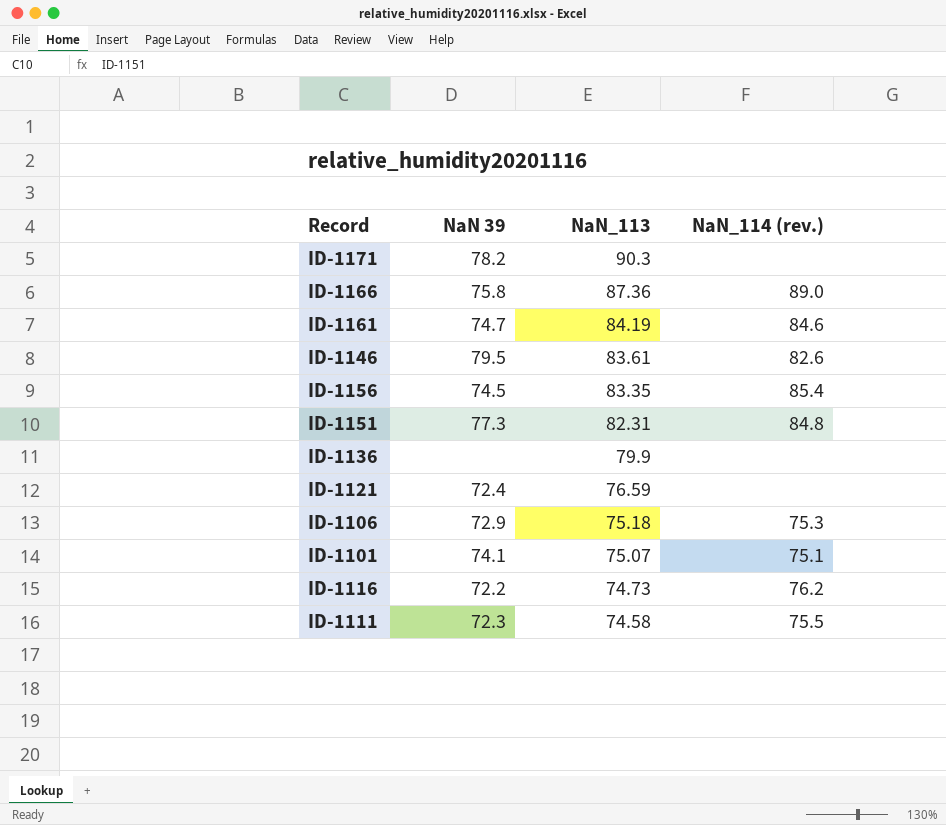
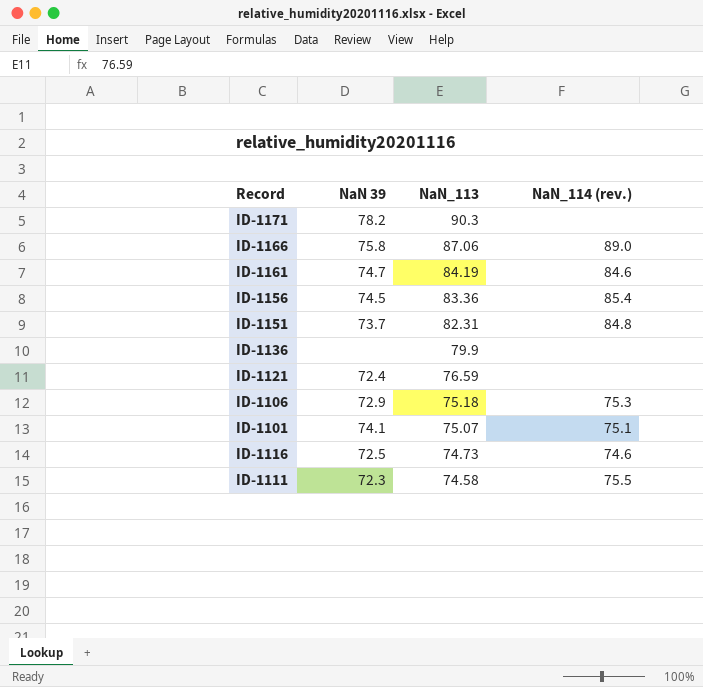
row ID-1146: 79.5 | 83.61 | 82.6 -> none
ID-1166 | NaN_113: 87.36 -> 87.06
ID-1156 | NaN_113: 83.35 -> 83.36
ID-1151 | NaN 39: 77.3 -> 73.7
ID-1116 | NaN 39: 72.2 -> 72.5
ID-1116 | NaN_114 (rev.): 76.2 -> 74.6

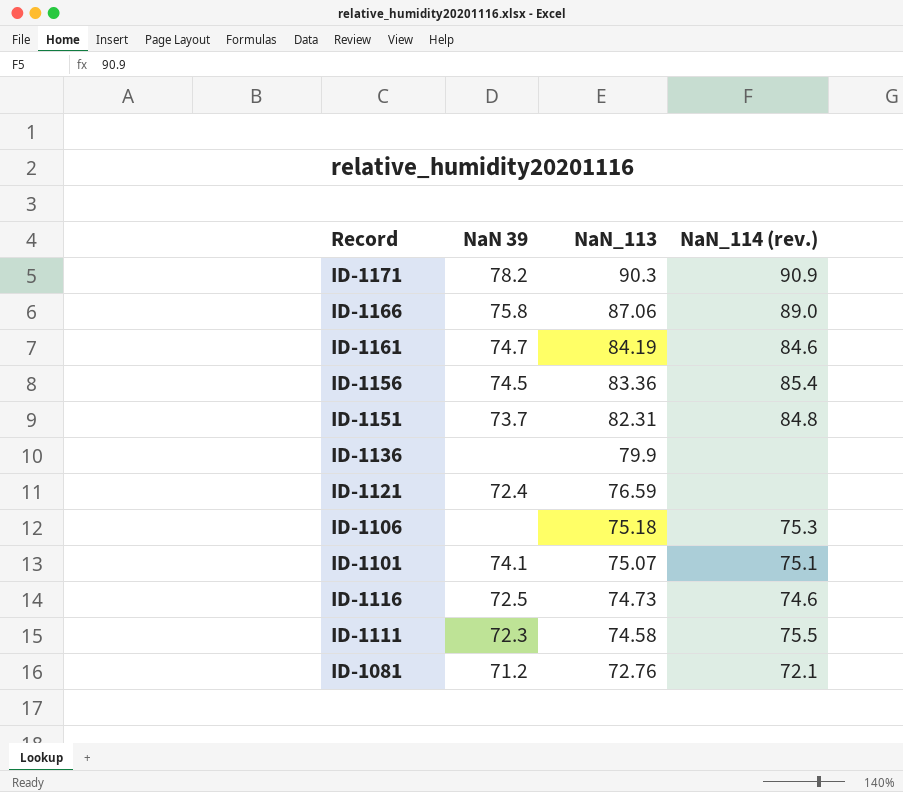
ID-1171 | NaN_114 (rev.): none -> 90.9
ID-1106 | NaN 39: 72.9 -> none
row ID-1081: none -> 71.2 | 72.76 | 72.1

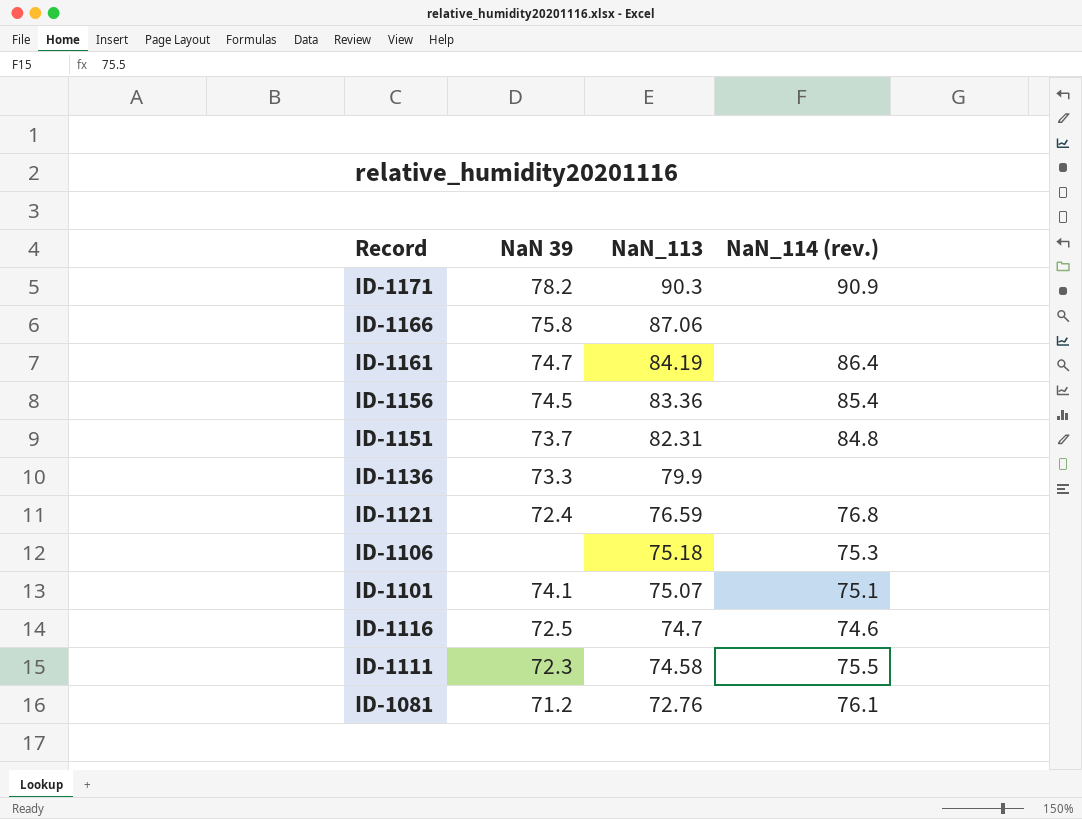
ID-1166 | NaN_114 (rev.): 89.0 -> none
ID-1161 | NaN_114 (rev.): 84.6 -> 86.4
ID-1136 | NaN 39: none -> 73.3
ID-1121 | NaN_114 (rev.): none -> 76.8
ID-1116 | NaN_113: 74.73 -> 74.7
ID-1081 | NaN_114 (rev.): 72.1 -> 76.1

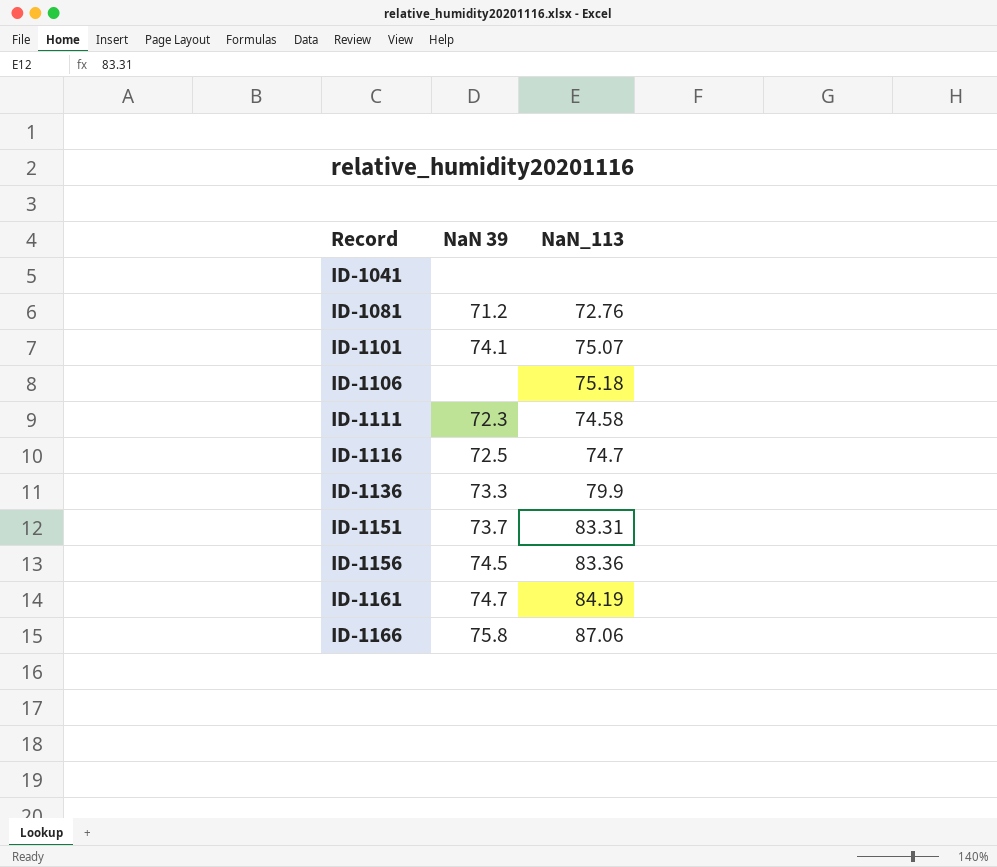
row order: NaN_113 descending -> Record ascending
column NaN_114 (rev.) | position: 4 -> none
row ID-1171: 78.2 | 90.3 | 90.9 -> none
row ID-1121: 72.4 | 76.59 | 76.8 -> none
row ID-1041: none -> none | none
ID-1151 | NaN_113: 82.31 -> 83.31

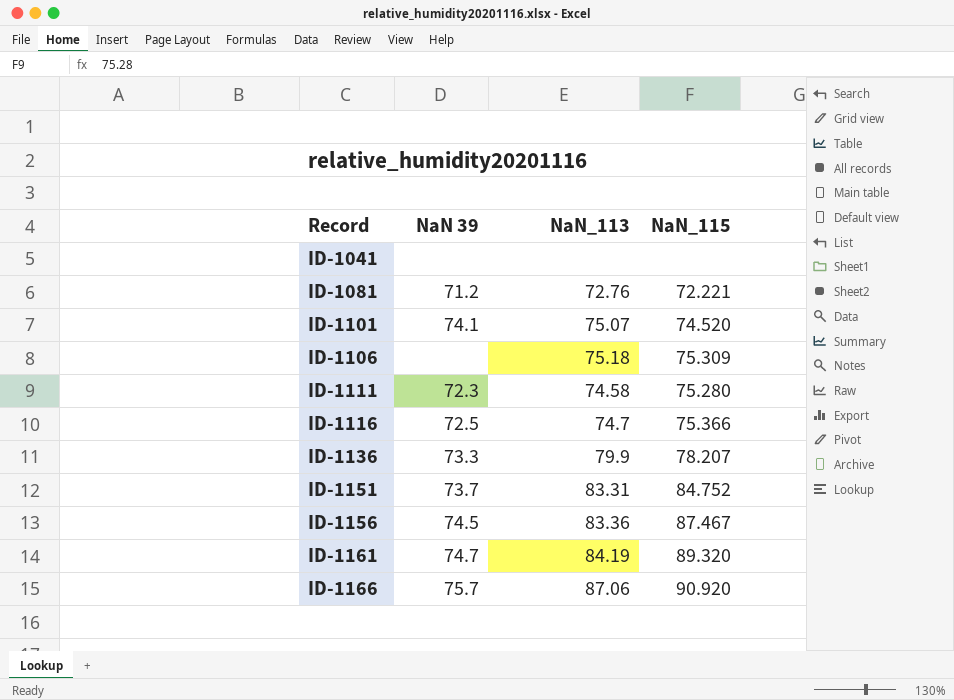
column NaN_115 | position: none -> 4
ID-1166 | NaN 39: 75.8 -> 75.7

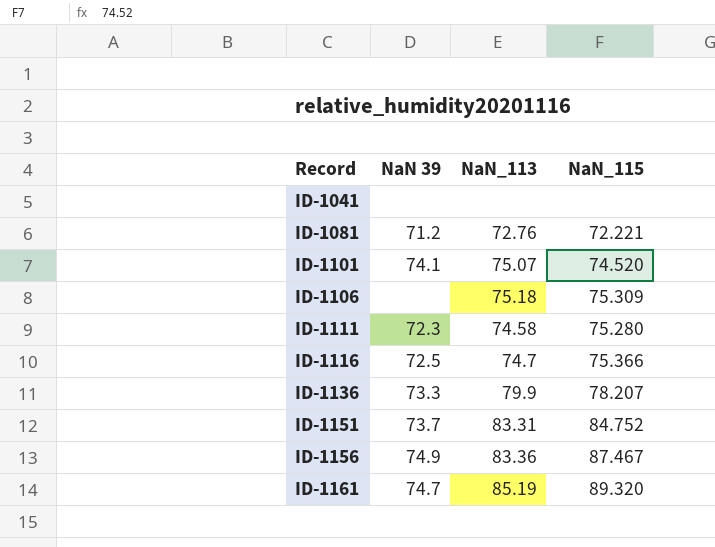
row ID-1166: 75.7 | 87.06 | 90.920 -> none
ID-1156 | NaN 39: 74.5 -> 74.9
ID-1161 | NaN_113: 84.19 -> 85.19

